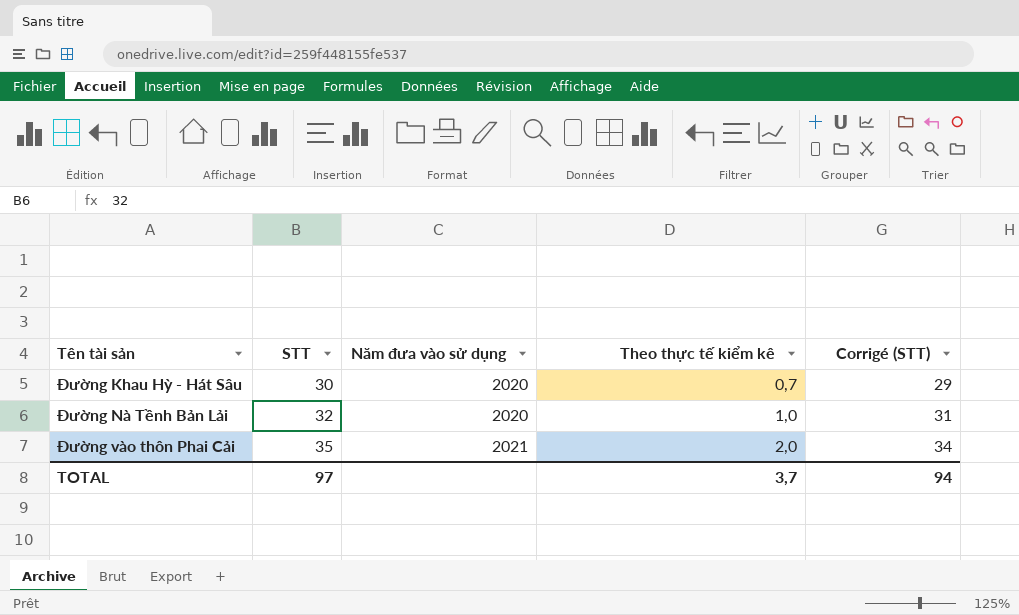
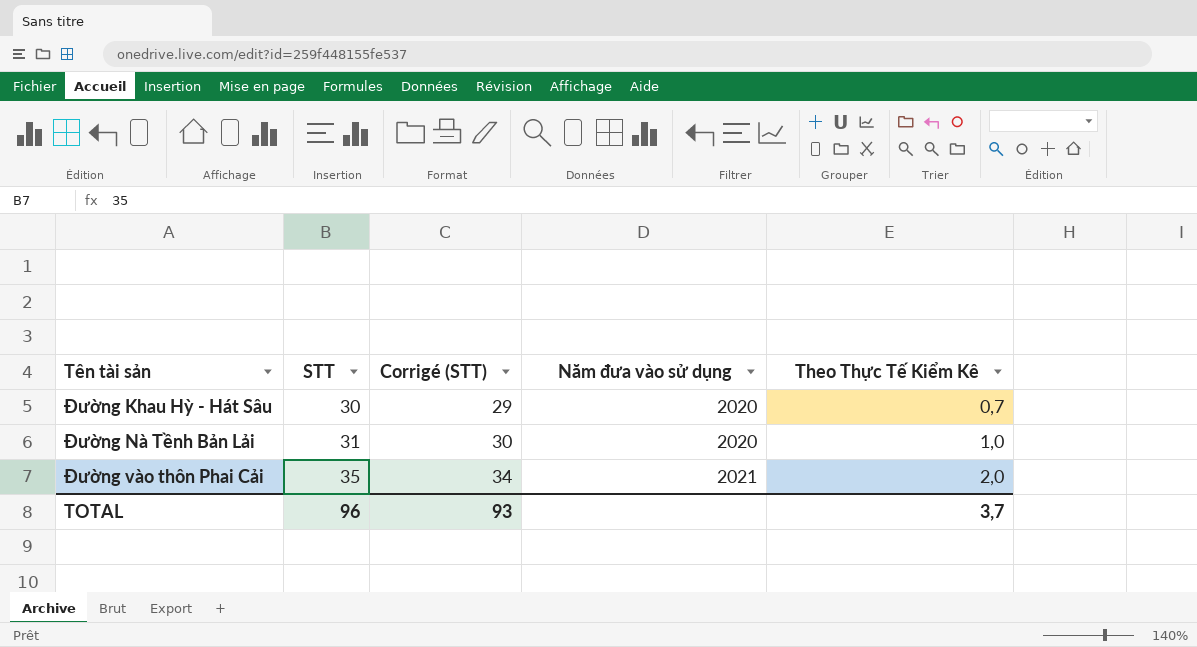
column Corrigé (STT) | position: 5 -> 3
column name: Theo thực tế kiểm kê -> Theo Thực Tế Kiểm Kê
Đường Nà Tềnh Bản Lải | STT: 32 -> 31
Đường Nà Tềnh Bản Lải | Corrigé (STT): 31 -> 30
TOTAL | STT: 97 -> 96
TOTAL | Corrigé (STT): 94 -> 93

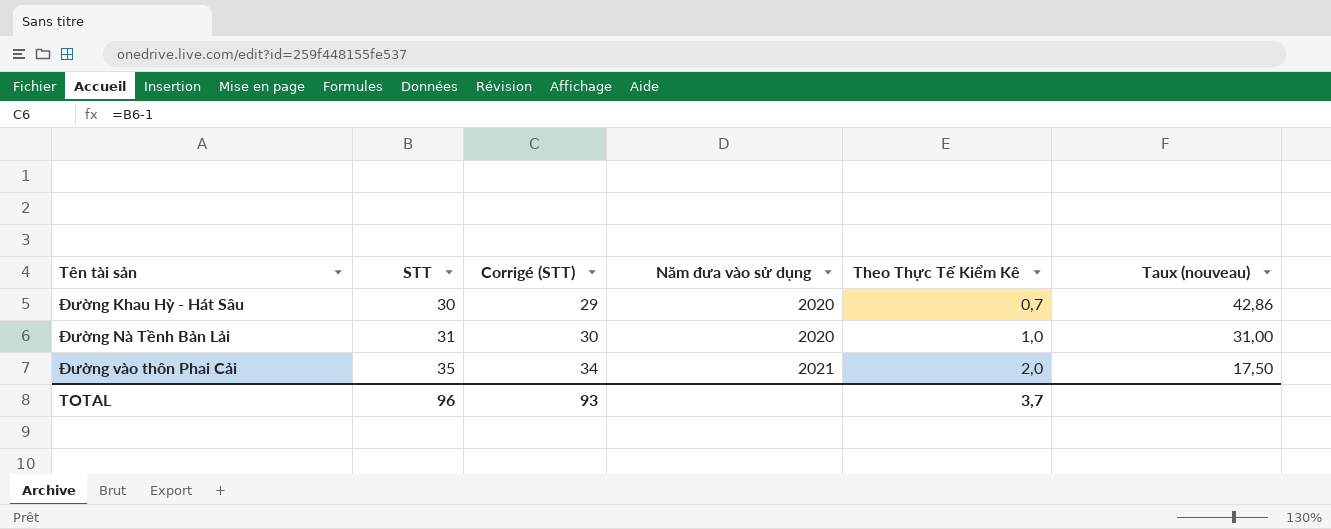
column Taux (nouveau) | formula: none -> [STT] / [Theo Thực Tế Kiểm Kê]

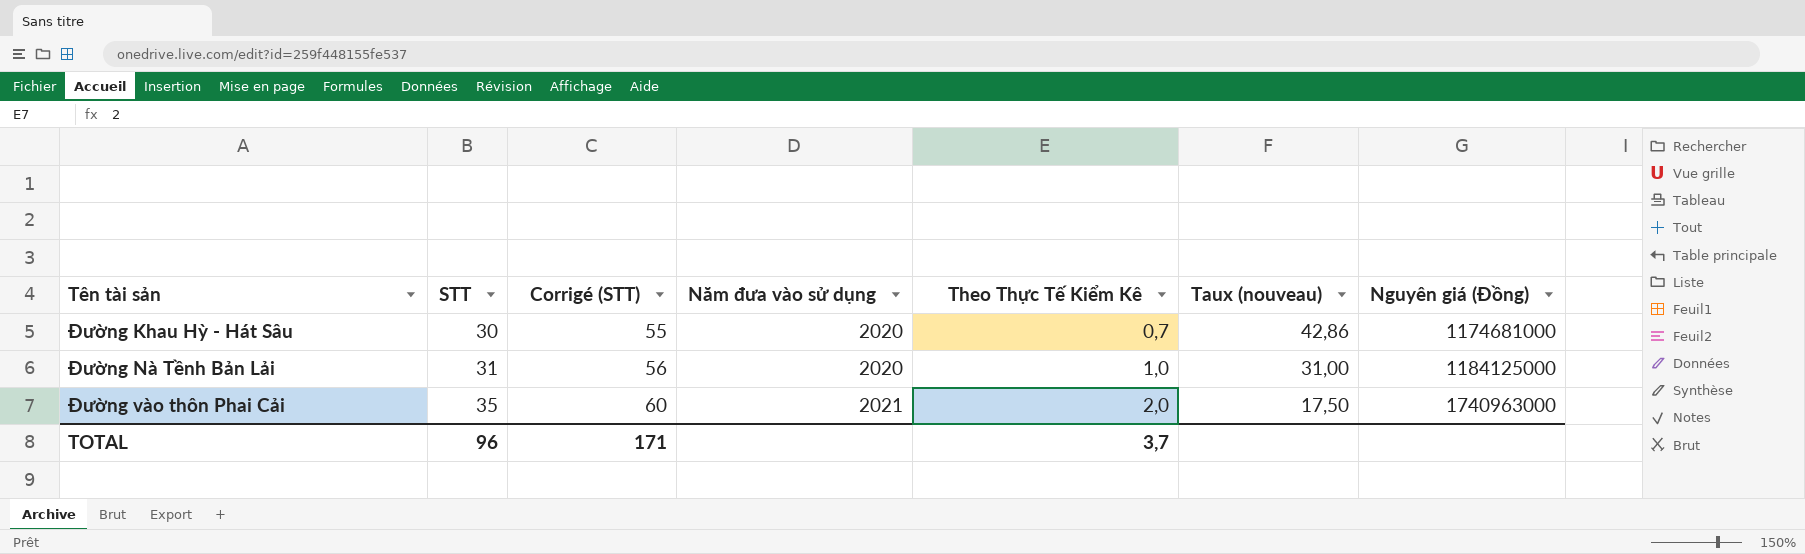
column Corrigé (STT) | formula: [STT] - 1 -> [STT] + 25
column Nguyên giá (Đồng) | position: none -> 7
TOTAL | Corrigé (STT): 93 -> 171

